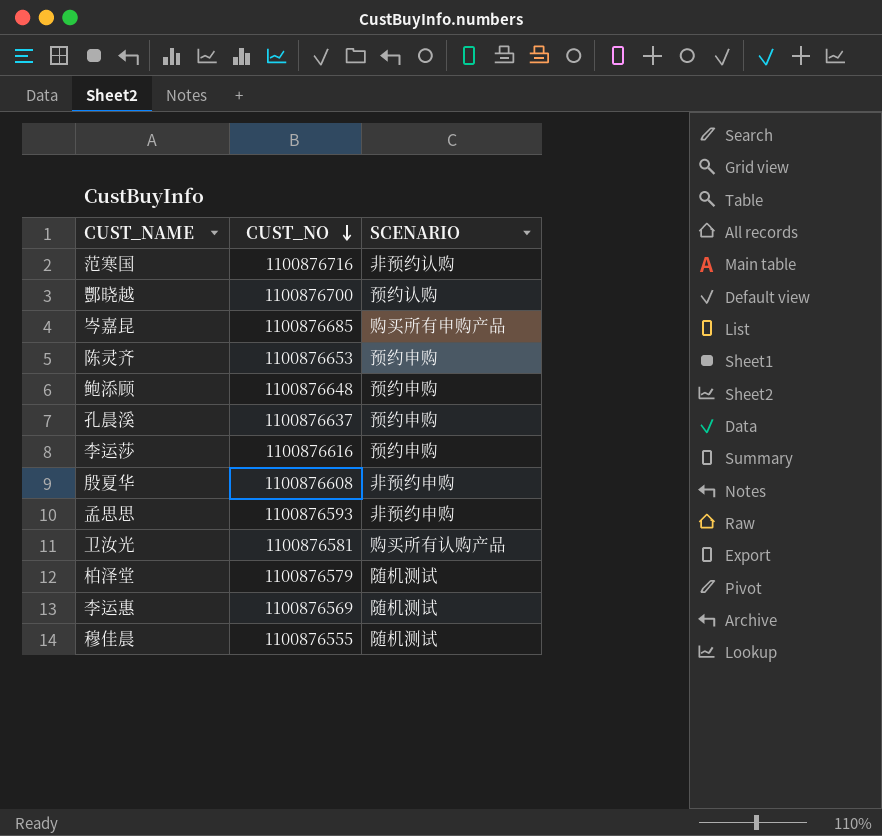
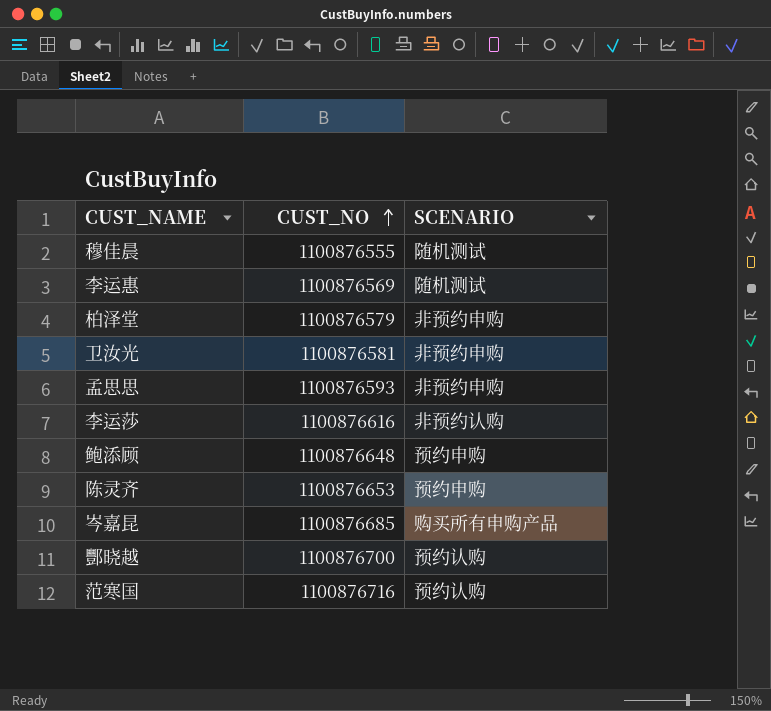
row order: CUST_NO descending -> CUST_NO ascending
row 孔晨溪: 1100876637 | 预约申购 -> none
row 殷夏华: 1100876608 | 非预约申购 -> none
柏泽堂 | SCENARIO: 随机测试 -> 非预约申购
卫汝光 | SCENARIO: 购买所有认购产品 -> 非预约申购
李运莎 | SCENARIO: 预约申购 -> 非预约认购
范寒国 | SCENARIO: 非预约认购 -> 预约认购

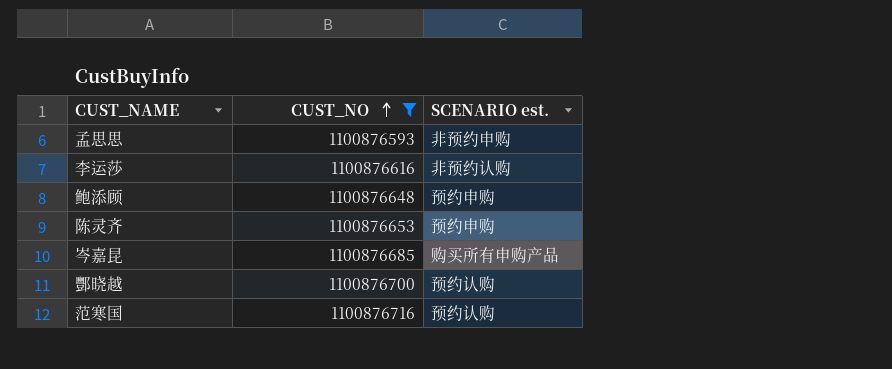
filter: none -> CUST_NO >= 1100876593
column name: SCENARIO -> SCENARIO est.

